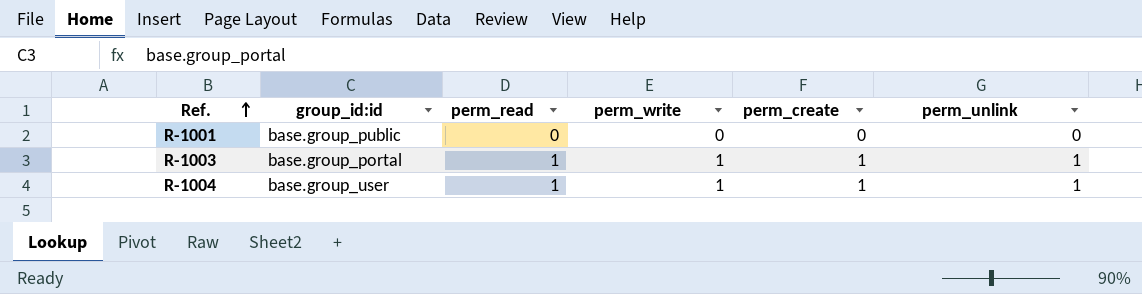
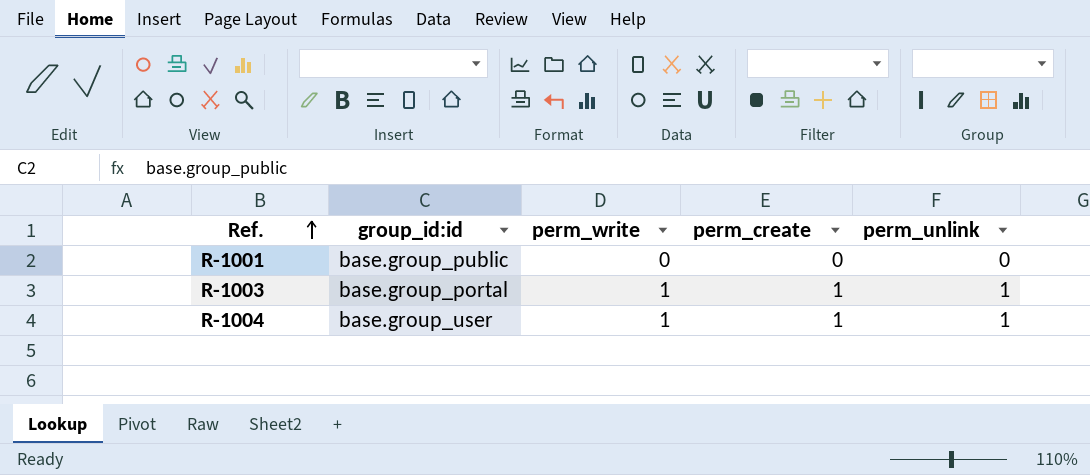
column perm_read | position: 3 -> none

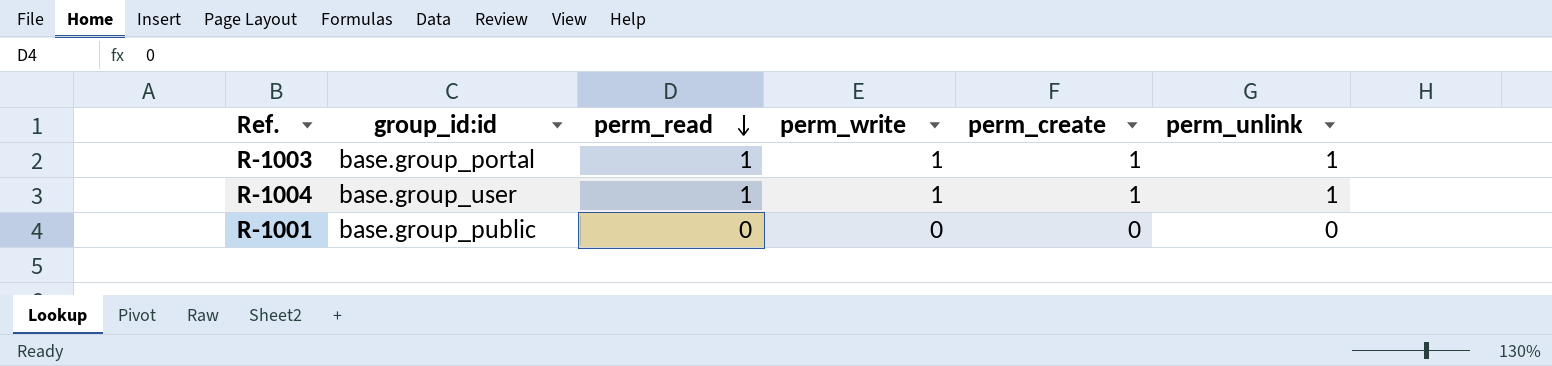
row order: Ref. ascending -> perm_read descending
column perm_read | position: none -> 3

